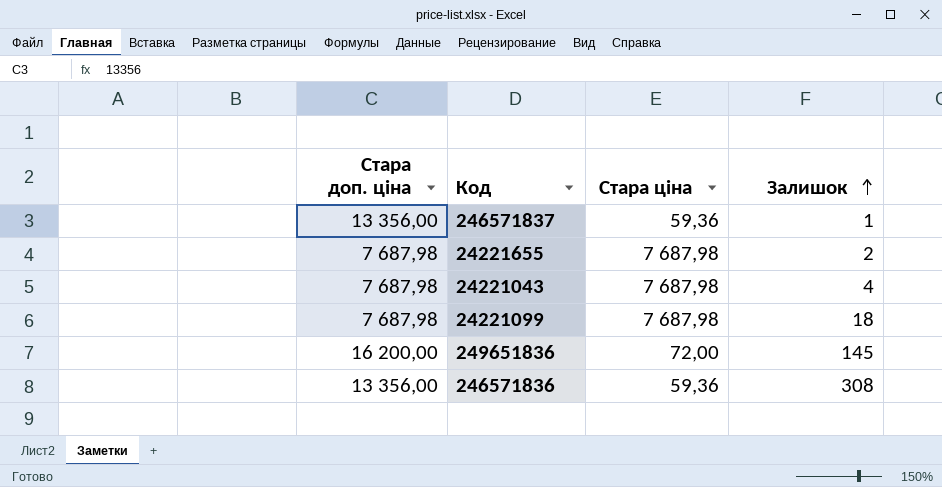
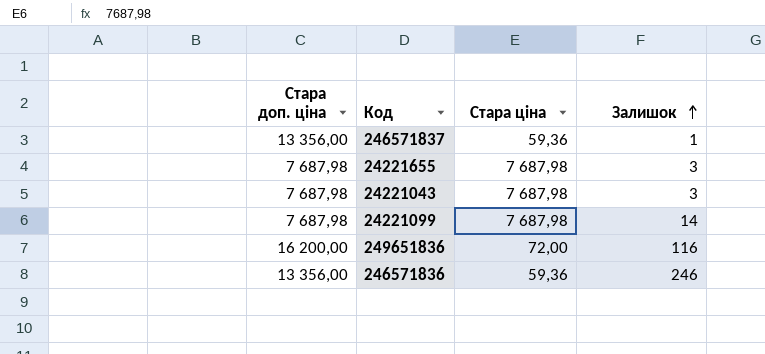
24221655 | Залишок: 2 -> 3
24221043 | Залишок: 4 -> 3
24221099 | Залишок: 18 -> 14
249651836 | Залишок: 145 -> 116
246571836 | Залишок: 308 -> 246

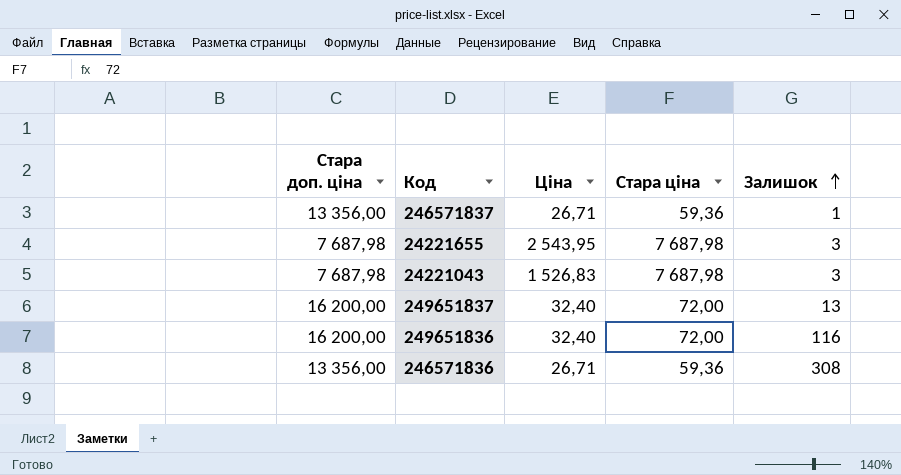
column Ціна | position: none -> 3
row 24221099: 7 687,98 | 7 687,98 | 14 -> none
row 249651837: none -> 16 200,00 | 32,40 | 72,00 | 13
246571836 | Залишок: 246 -> 308

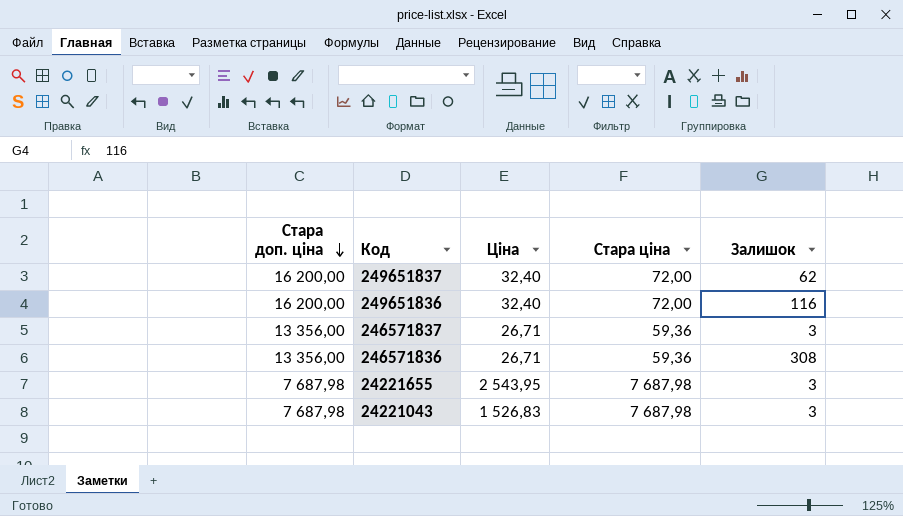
row order: Залишок ascending -> Стара доп. ціна descending
249651837 | Залишок: 13 -> 62
246571837 | Залишок: 1 -> 3

